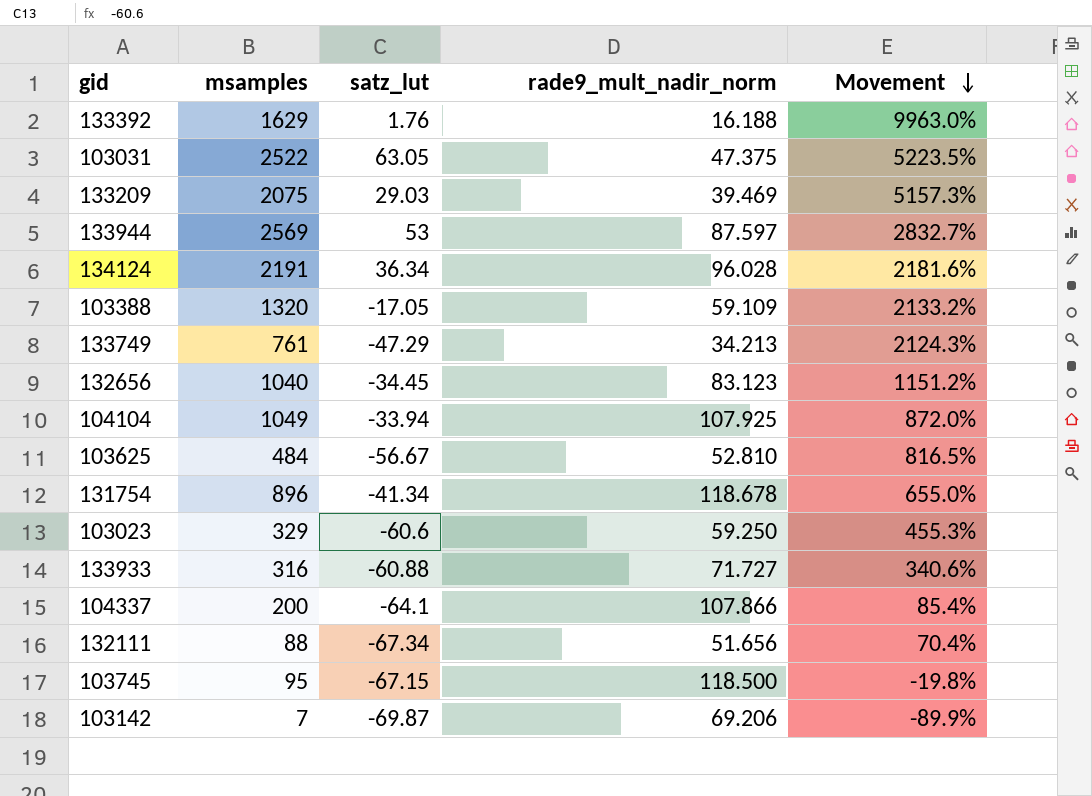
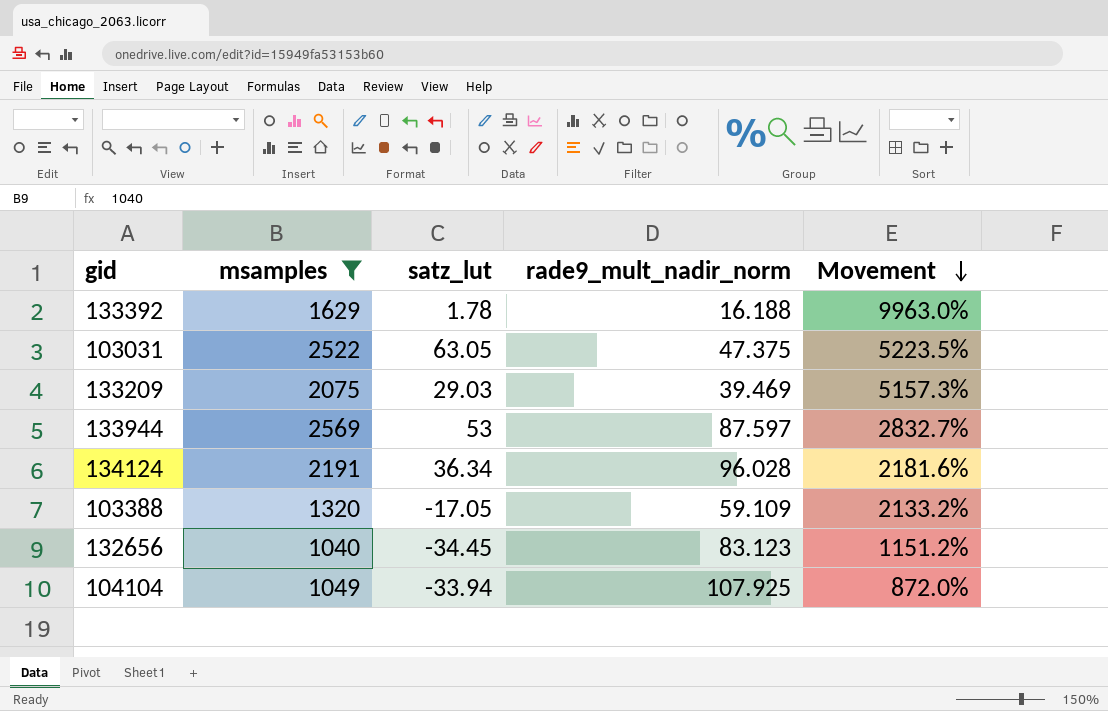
filter: none -> msamples >= 1040
133392 | satz_lut: 1.76 -> 1.78

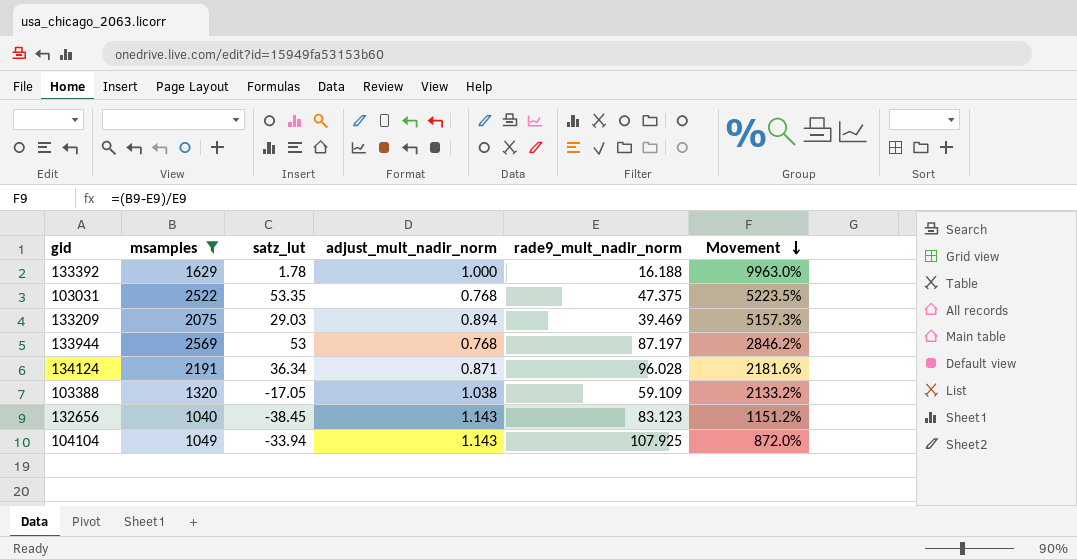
column adjust_mult_nadir_norm | position: none -> 4
103031 | satz_lut: 63.05 -> 53.35
133944 | rade9_mult_nadir_norm: 87.597 -> 87.197
133944 | Movement: 2832.7% -> 2846.2%
132656 | satz_lut: -34.45 -> -38.45

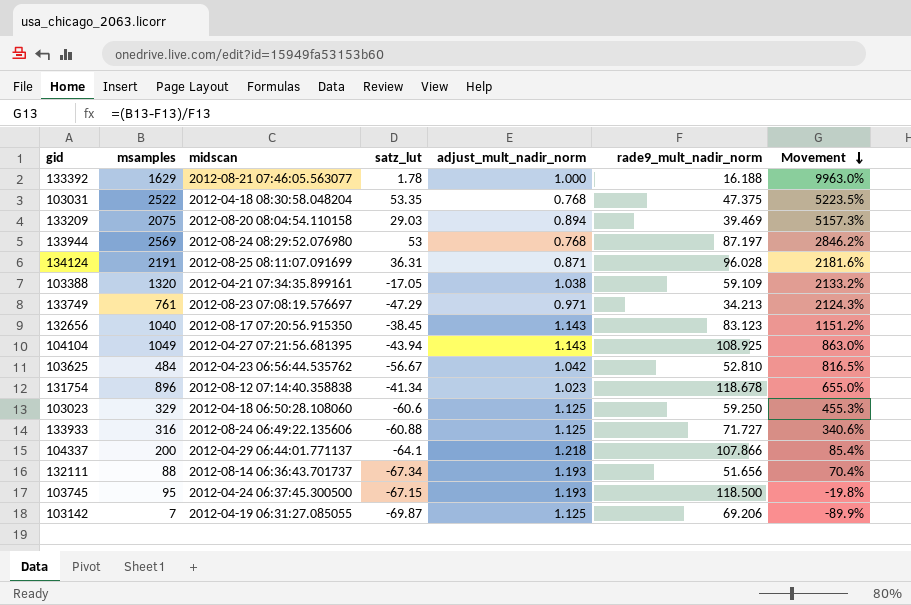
filter: msamples >= 1040 -> none
column midscan | position: none -> 3
134124 | satz_lut: 36.34 -> 36.31
104104 | satz_lut: -33.94 -> -43.94
104104 | rade9_mult_nadir_norm: 107.925 -> 108.925
104104 | Movement: 872.0% -> 863.0%

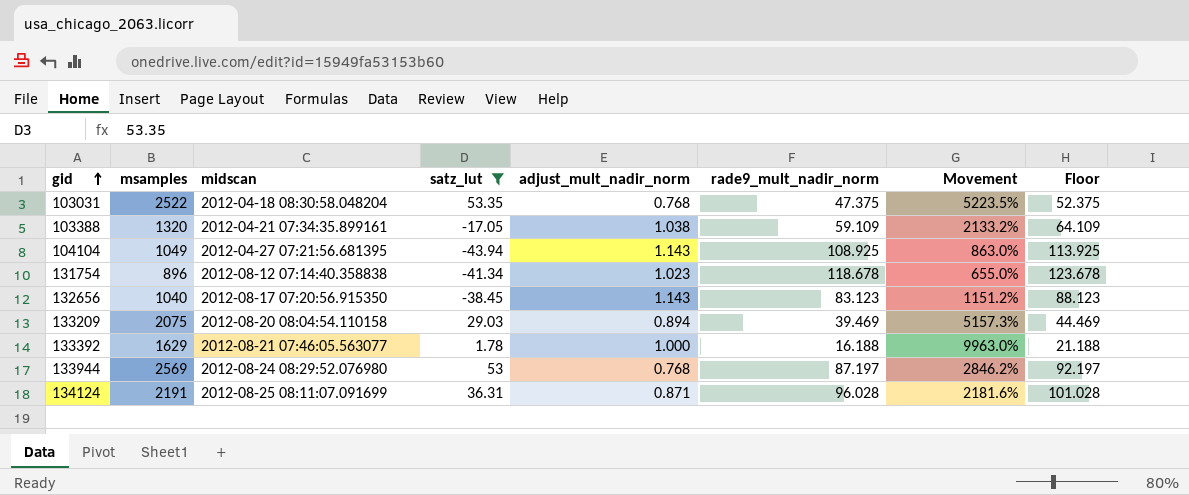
filter: none -> satz_lut >= -43.94
row order: Movement descending -> gid ascending
column Floor | formula: none -> [rade9_mult_nadir_norm] + 5

